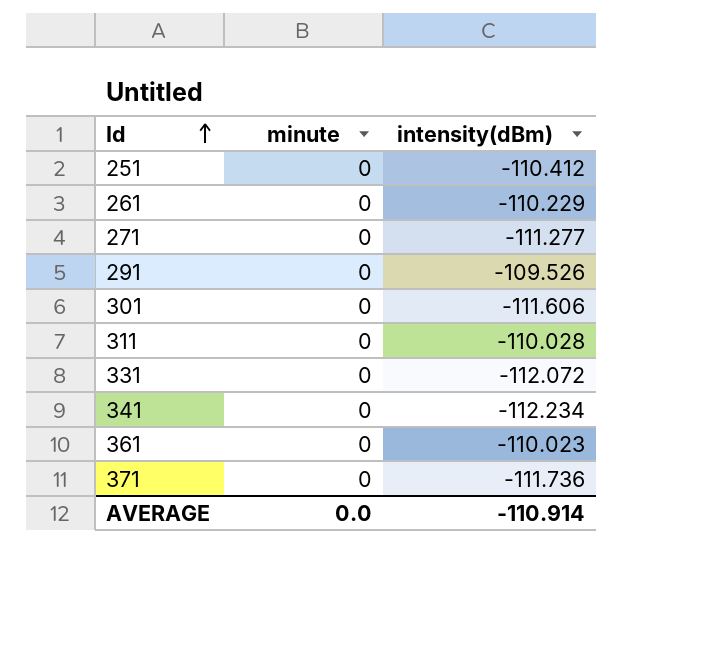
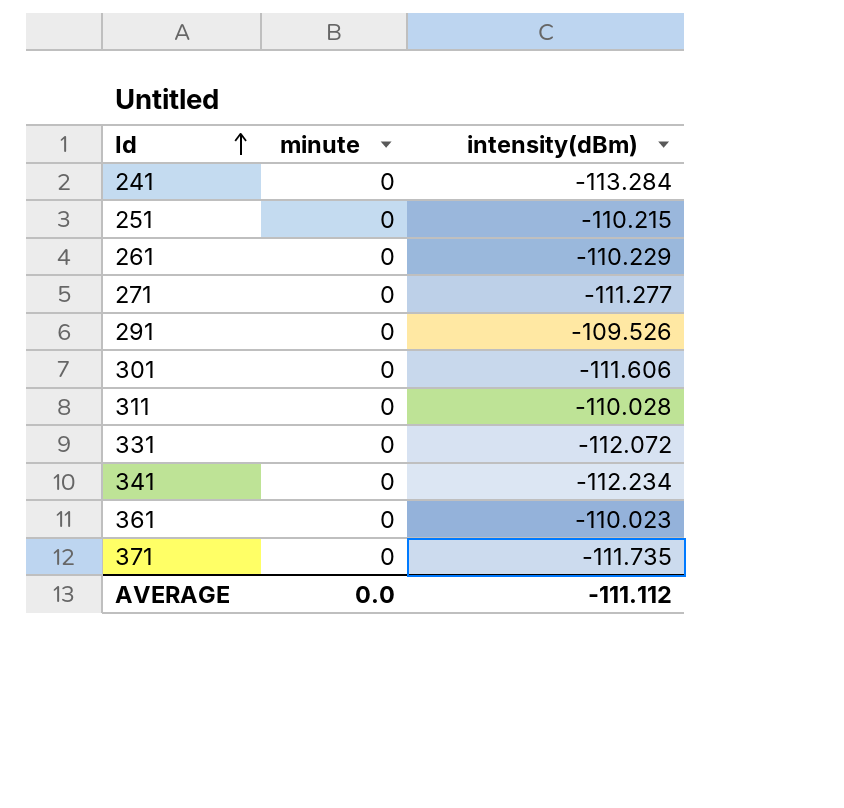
row 241: none -> 0 | -113.284
251 | intensity(dBm): -110.412 -> -110.215
371 | intensity(dBm): -111.736 -> -111.735
AVERAGE | intensity(dBm): -110.914 -> -111.112

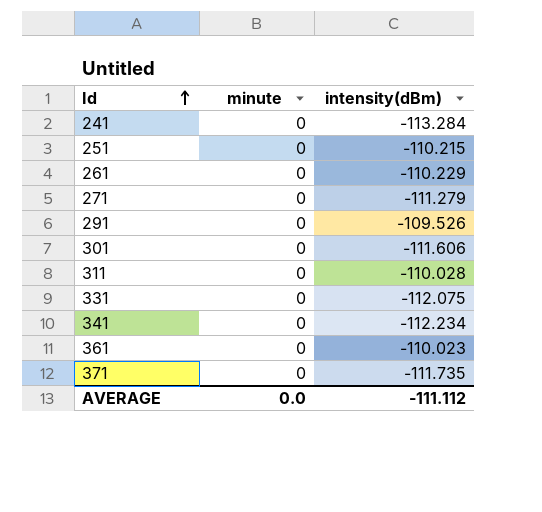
271 | intensity(dBm): -111.277 -> -111.279
331 | intensity(dBm): -112.072 -> -112.075

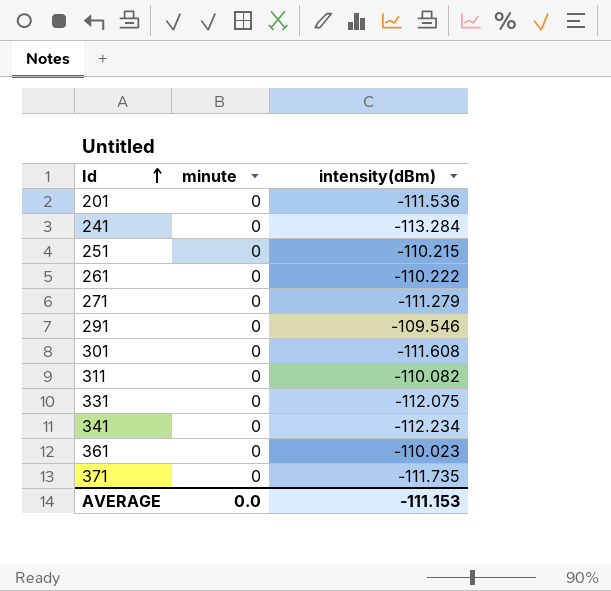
row 201: none -> 0 | -111.536
261 | intensity(dBm): -110.229 -> -110.222
291 | intensity(dBm): -109.526 -> -109.546
301 | intensity(dBm): -111.606 -> -111.608
311 | intensity(dBm): -110.028 -> -110.082
AVERAGE | intensity(dBm): -111.112 -> -111.153

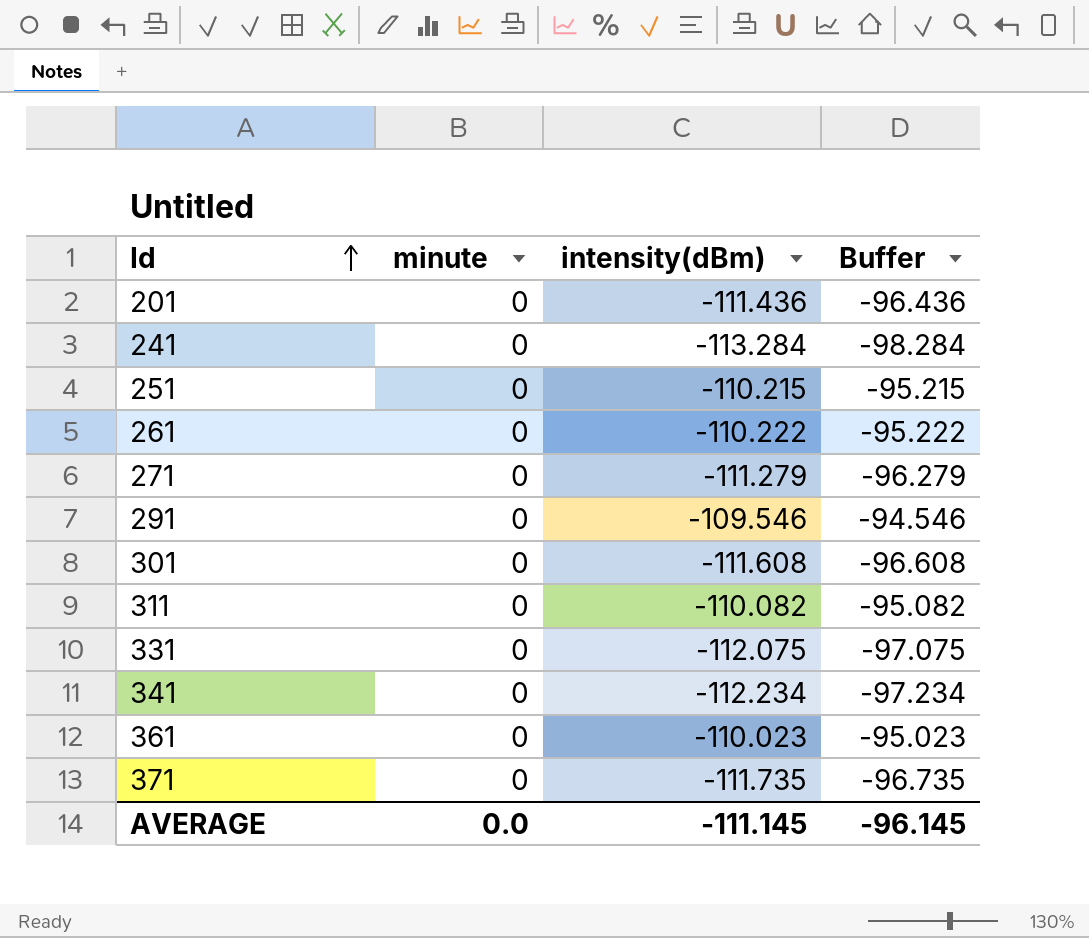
column Buffer | formula: none -> [intensity(dBm)] + 15
201 | intensity(dBm): -111.536 -> -111.436
AVERAGE | intensity(dBm): -111.153 -> -111.145

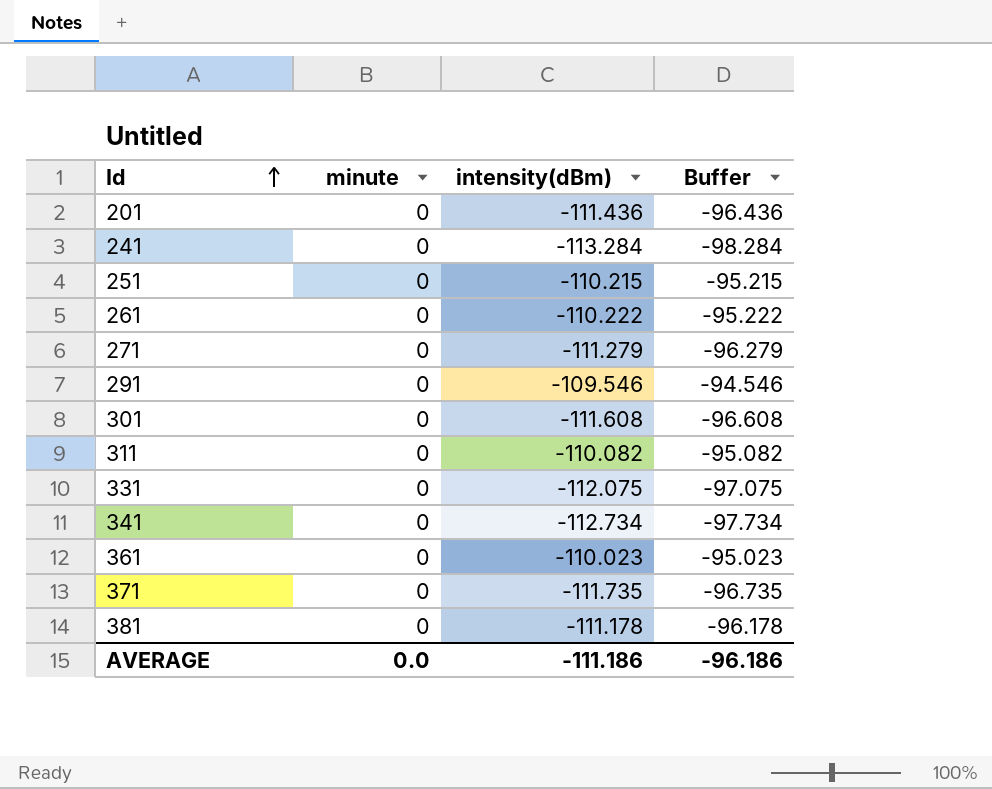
341 | intensity(dBm): -112.234 -> -112.734
341 | Buffer: -97.234 -> -97.734
row 381: none -> 0 | -111.178 | -96.178
AVERAGE | intensity(dBm): -111.145 -> -111.186
AVERAGE | Buffer: -96.145 -> -96.186

